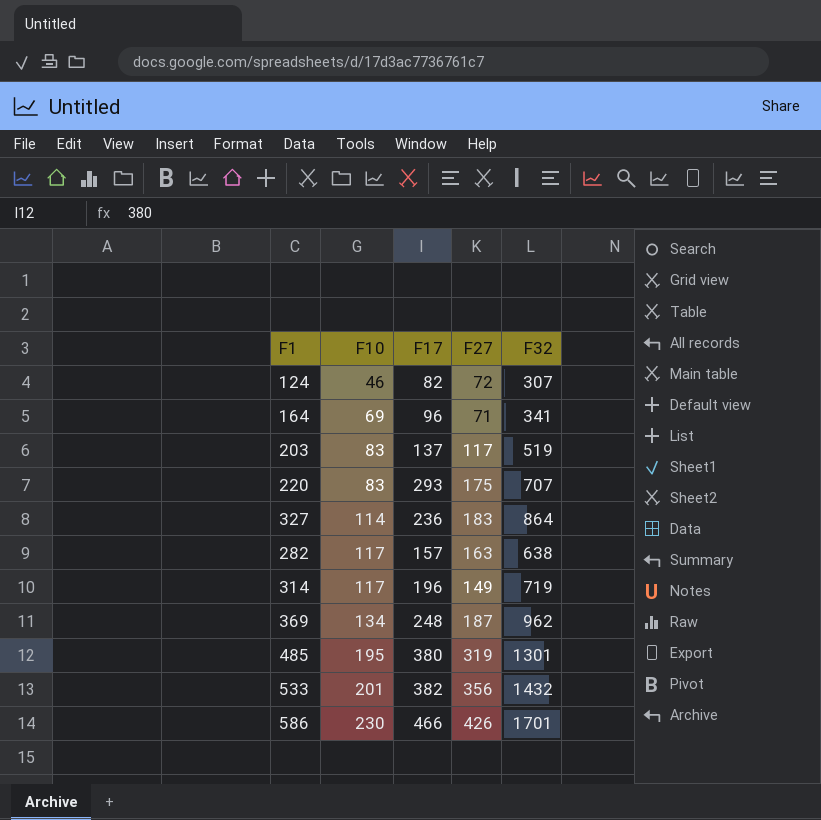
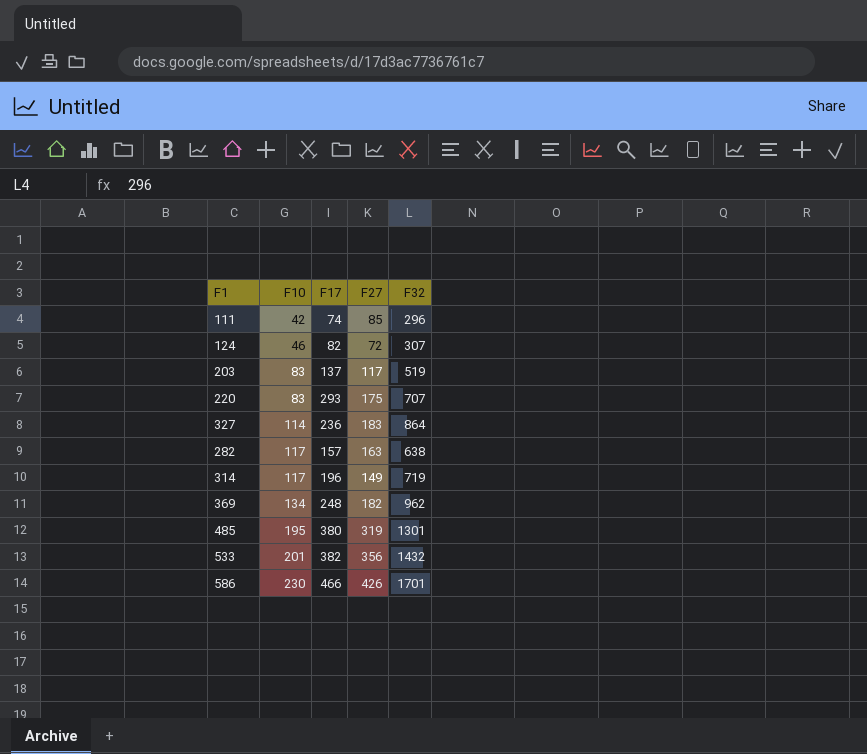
row 164: 69 | 96 | 71 | 341 -> none
row 111: none -> 42 | 74 | 85 | 296
369 | F27: 187 -> 182

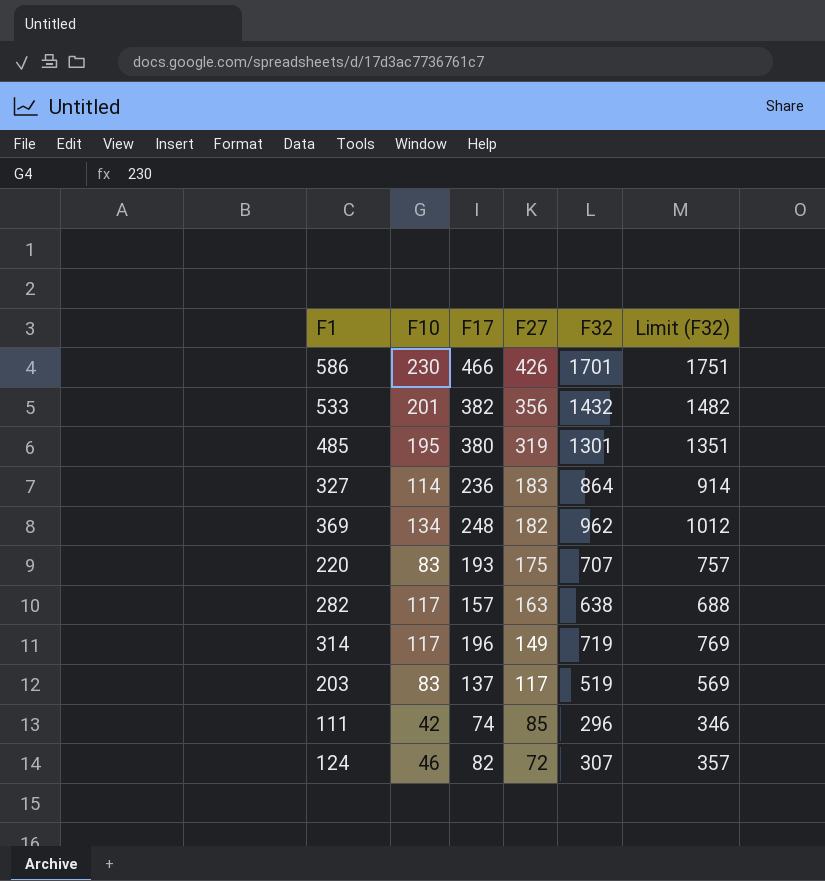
row order: F10 ascending -> F27 descending
column Limit (F32) | formula: none -> [F32] + 50
220 | F17: 293 -> 193

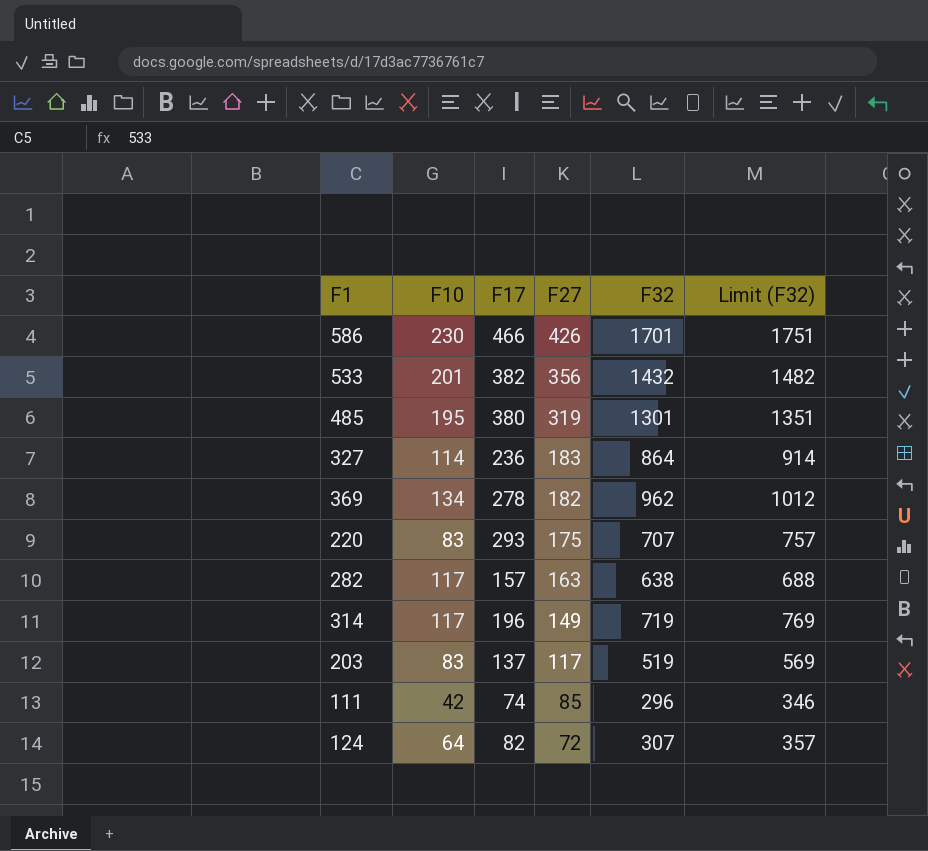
369 | F17: 248 -> 278
220 | F17: 193 -> 293
124 | F10: 46 -> 64

